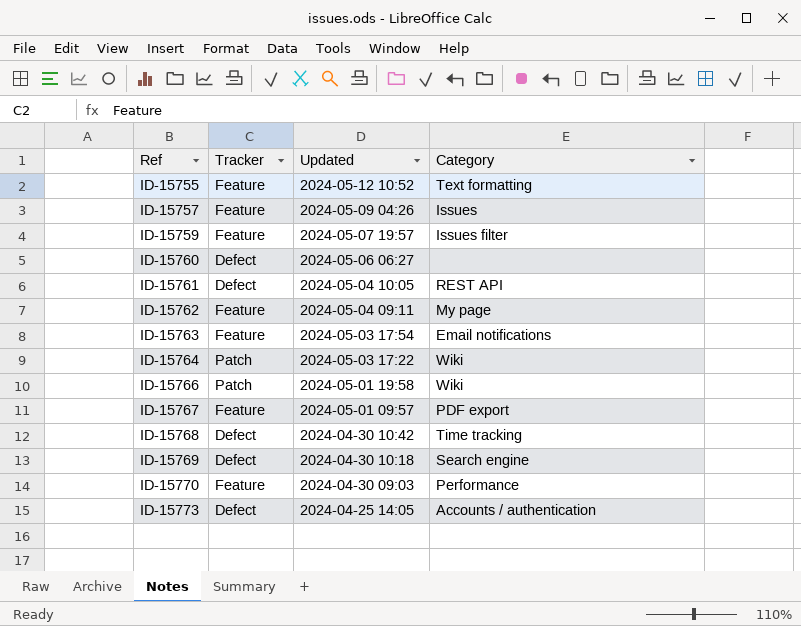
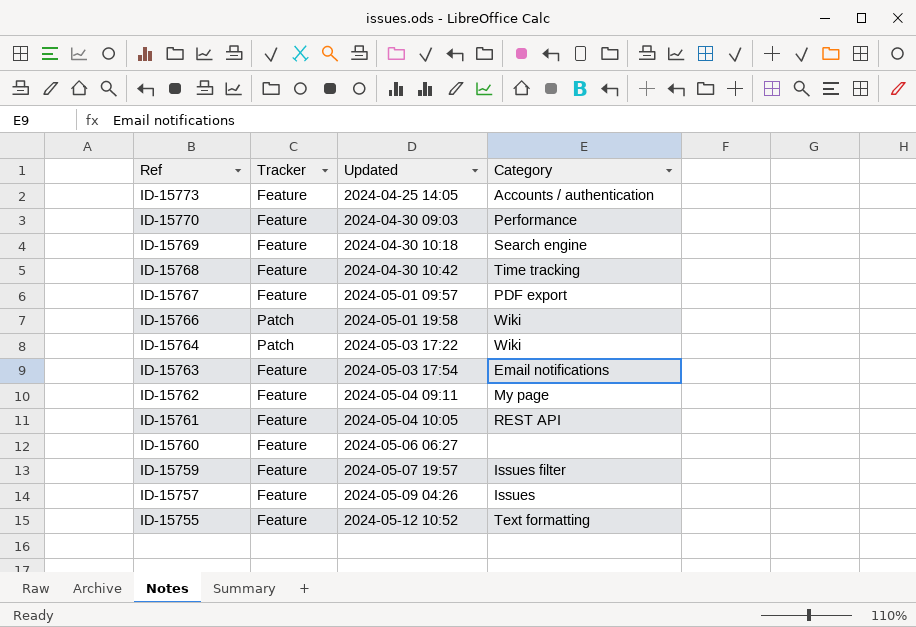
row order: Ref ascending -> Ref descending
ID-15773 | Tracker: Defect -> Feature
ID-15769 | Tracker: Defect -> Feature
ID-15768 | Tracker: Defect -> Feature
ID-15761 | Tracker: Defect -> Feature
ID-15760 | Tracker: Defect -> Feature

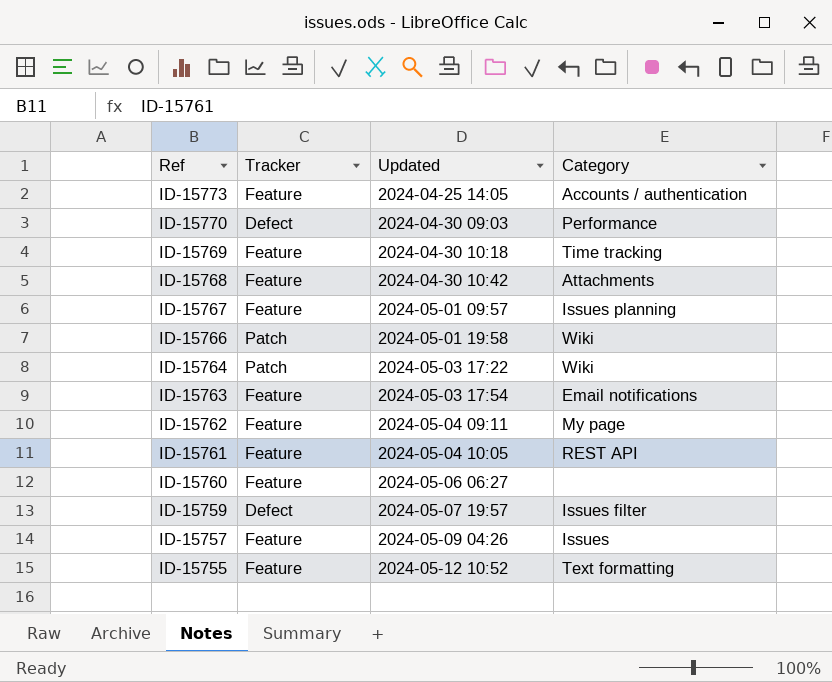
ID-15770 | Tracker: Feature -> Defect
ID-15769 | Category: Search engine -> Time tracking
ID-15768 | Category: Time tracking -> Attachments
ID-15767 | Category: PDF export -> Issues planning
ID-15759 | Tracker: Feature -> Defect

